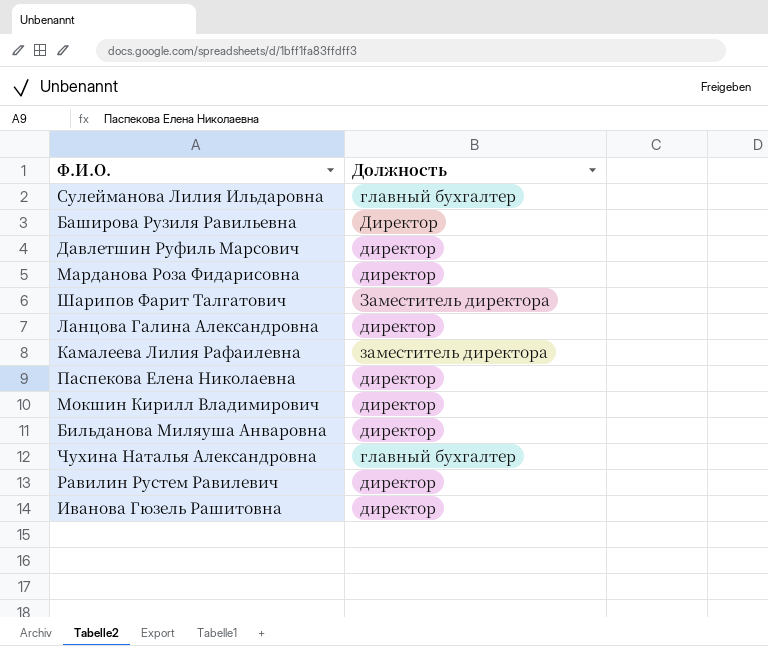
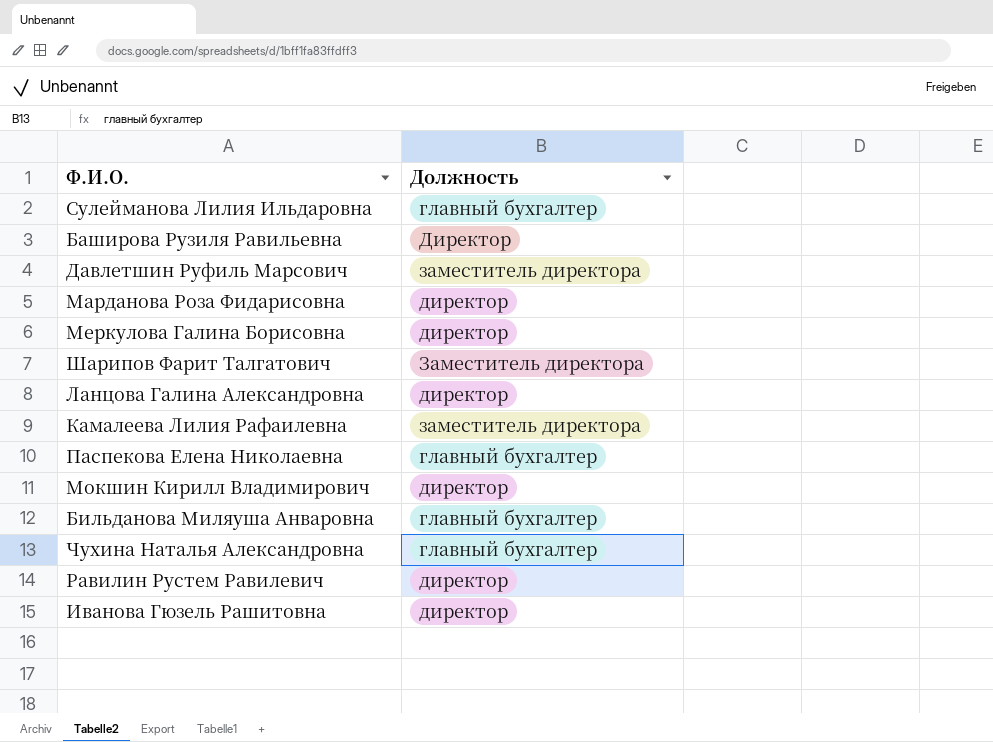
Давлетшин Руфиль Марсович | Должность: директор -> заместитель директора
row Меркулова Галина Борисовна: none -> директор
Паспекова Елена Николаевна | Должность: директор -> главный бухгалтер
Бильданова Миляуша Анваровна | Должность: директор -> главный бухгалтер

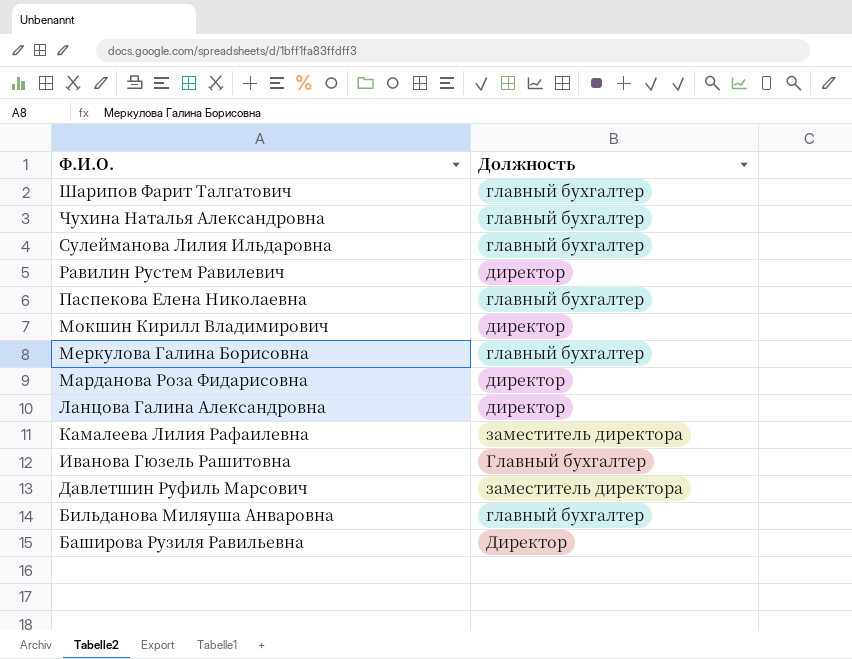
row order: none -> Ф.И.О. descending
Шарипов Фарит Талгатович | Должность: Заместитель директора -> главный бухгалтер
Меркулова Галина Борисовна | Должность: директор -> главный бухгалтер
Иванова Гюзель Рашитовна | Должность: директор -> Главный бухгалтер

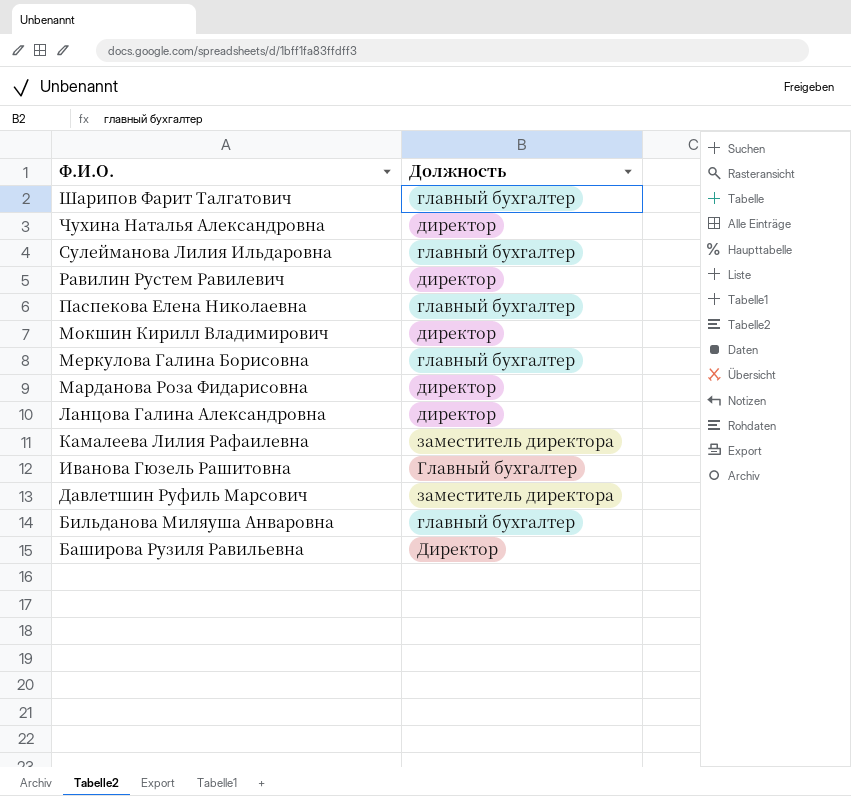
Чухина Наталья Александровна | Должность: главный бухгалтер -> директор

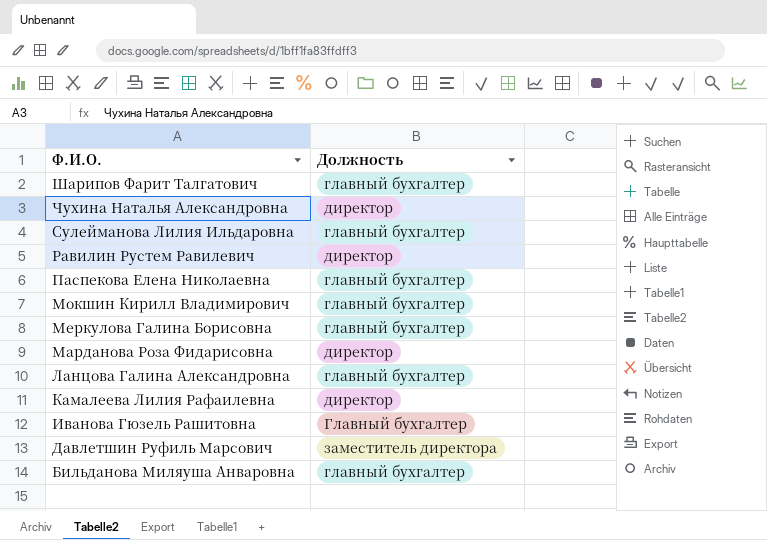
row Баширова Рузиля Равильевна: Директор -> none
Мокшин Кирилл Владимирович | Должность: директор -> главный бухгалтер
Ланцова Галина Александровна | Должность: директор -> главный бухгалтер
Камалеева Лилия Рафаилевна | Должность: заместитель директора -> директор

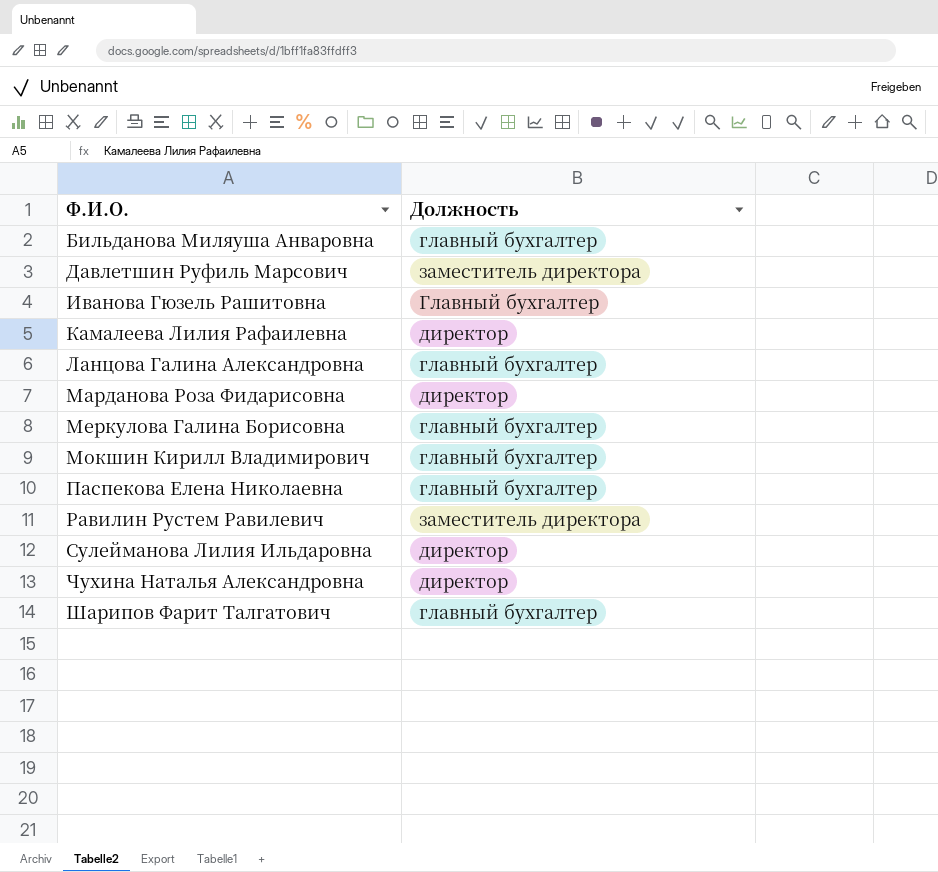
row order: Ф.И.О. descending -> Ф.И.О. ascending
Равилин Рустем Равилевич | Должность: директор -> заместитель директора
Сулейманова Лилия Ильдаровна | Должность: главный бухгалтер -> директор

